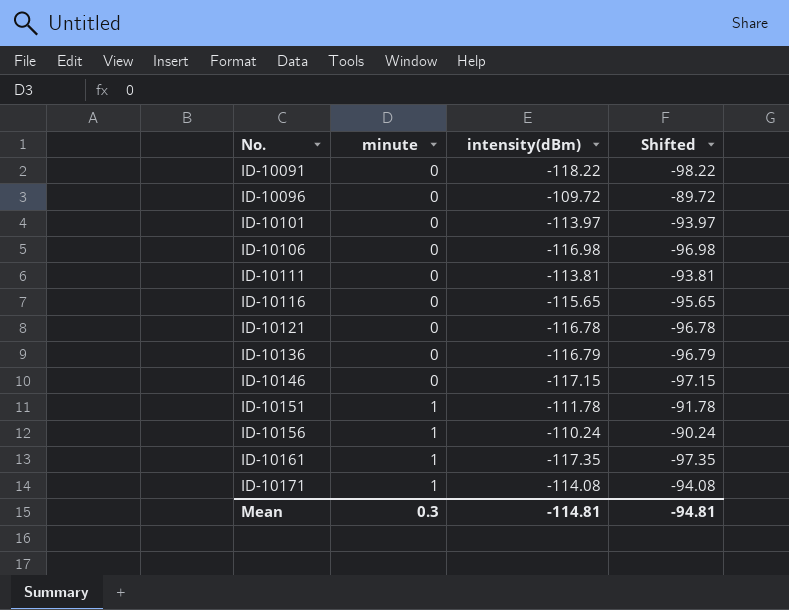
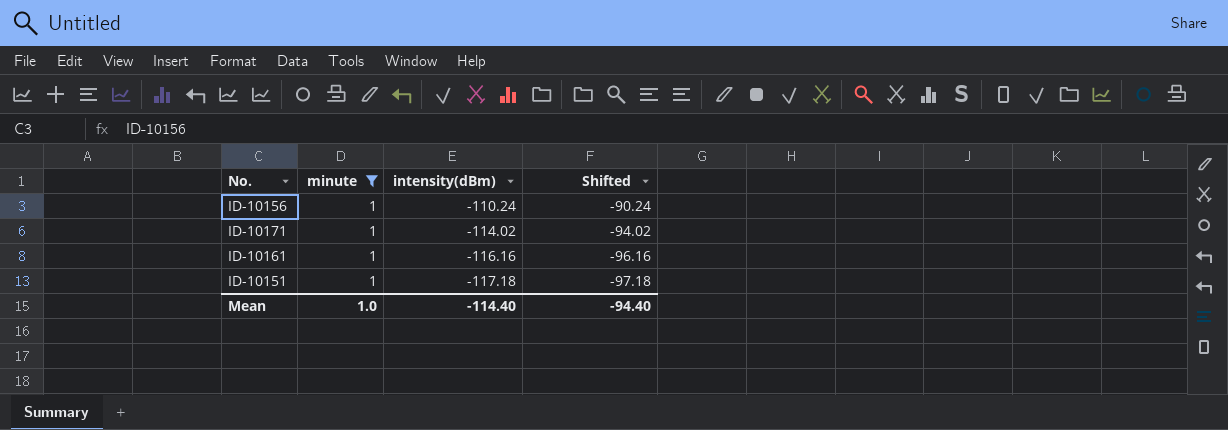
filter: none -> minute = 1
row order: No. ascending -> intensity(dBm) descending
ID-10171 | intensity(dBm): -114.08 -> -114.02
ID-10171 | Shifted: -94.08 -> -94.02
ID-10161 | intensity(dBm): -117.35 -> -116.16
ID-10161 | Shifted: -97.35 -> -96.16
ID-10151 | intensity(dBm): -111.78 -> -117.18
ID-10151 | Shifted: -91.78 -> -97.18
Mean | minute: 0.3 -> 1.0
Mean | intensity(dBm): -114.81 -> -114.40
Mean | Shifted: -94.81 -> -94.40

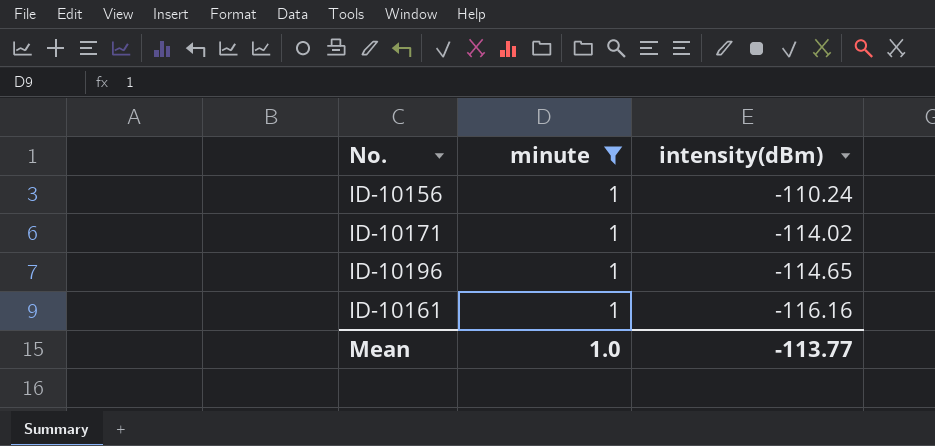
column Shifted | formula: [intensity(dBm)] + 20 -> none
row ID-10151: 1 | -117.18 | -97.18 -> none
row ID-10196: none -> 1 | -114.65
Mean | intensity(dBm): -114.40 -> -113.77

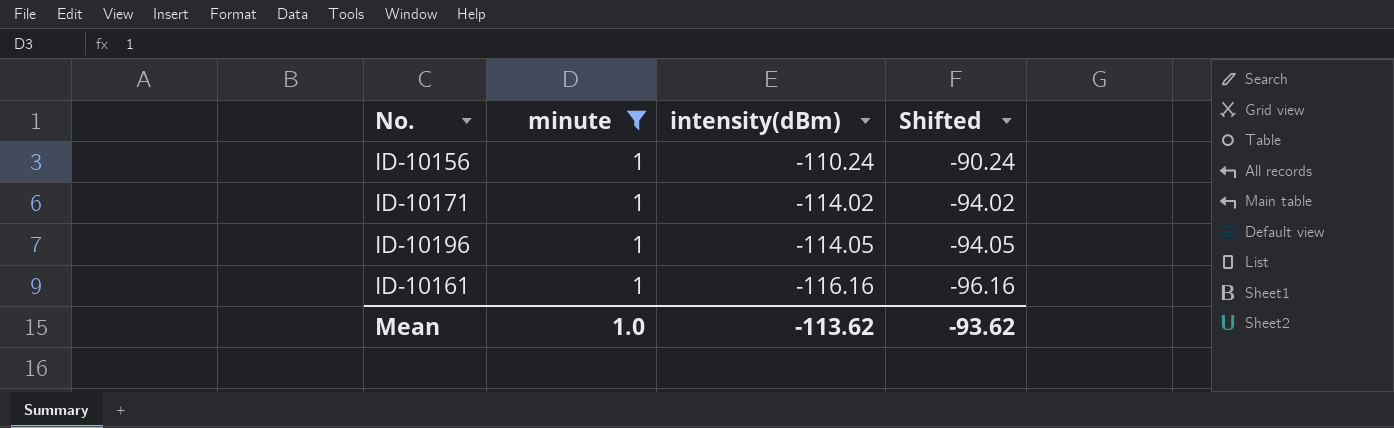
column Shifted | formula: none -> [intensity(dBm)] + 20
ID-10196 | intensity(dBm): -114.65 -> -114.05
Mean | intensity(dBm): -113.77 -> -113.62

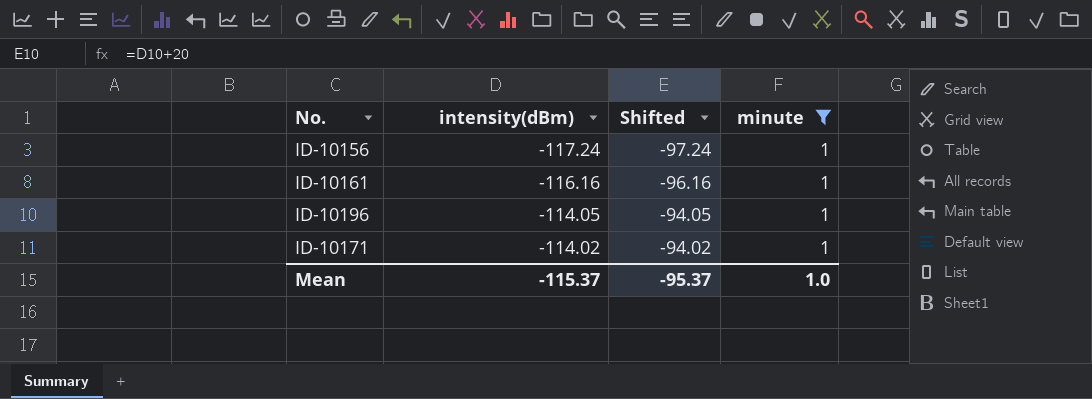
row order: intensity(dBm) descending -> intensity(dBm) ascending
column minute | position: 2 -> 4
ID-10156 | intensity(dBm): -110.24 -> -117.24
ID-10156 | Shifted: -90.24 -> -97.24
Mean | intensity(dBm): -113.62 -> -115.37
Mean | Shifted: -93.62 -> -95.37

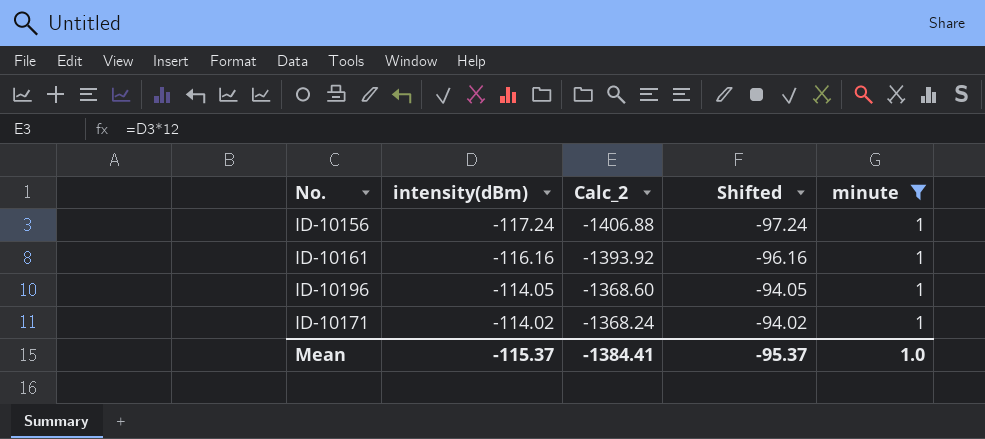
column Calc_2 | formula: none -> [intensity(dBm)] * 12

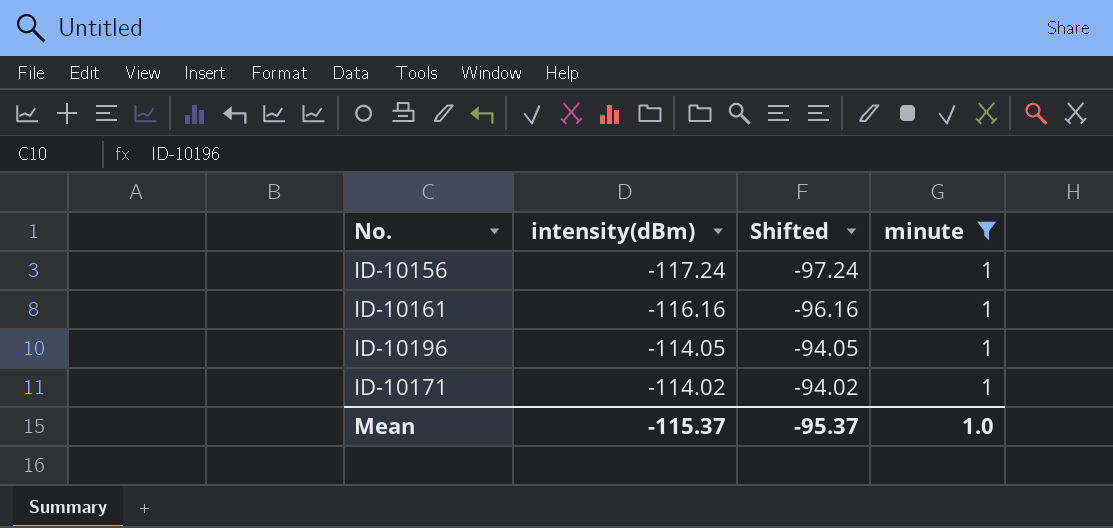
column Calc_2 | formula: [intensity(dBm)] * 12 -> none

